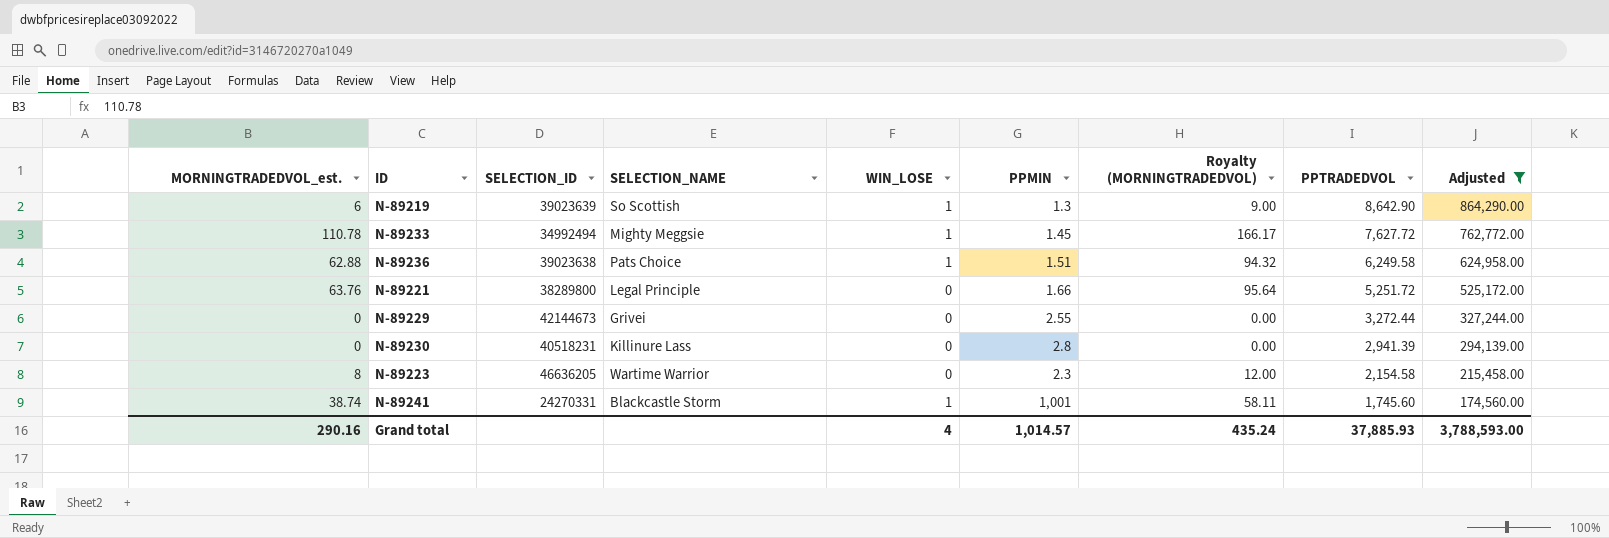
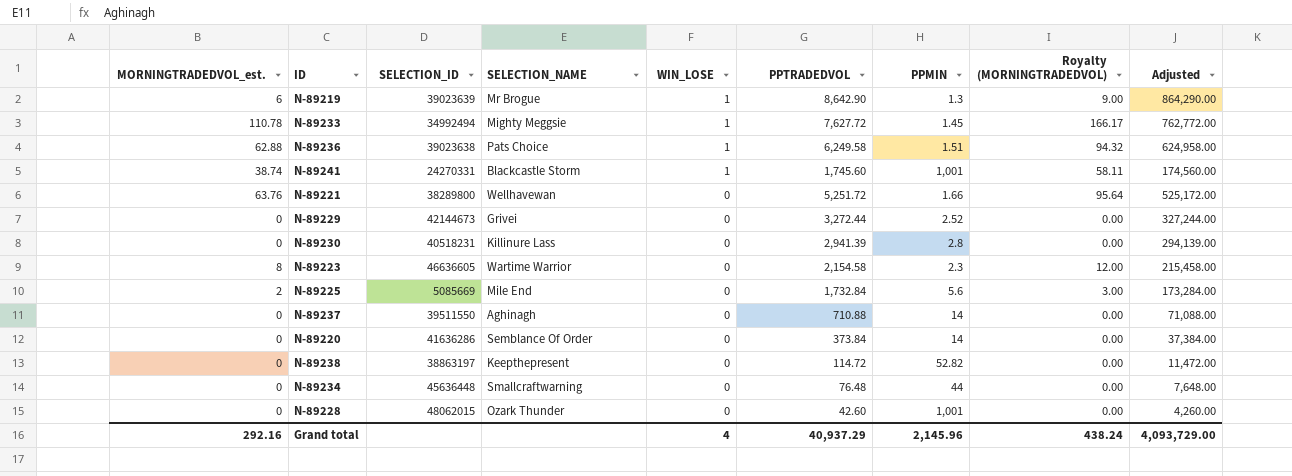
filter: Adjusted >= 174,560.00 -> none
row order: PPTRADEDVOL descending -> WIN_LOSE descending
column PPTRADEDVOL | position: 8 -> 6
N-89219 | SELECTION_NAME: So Scottish -> Mr Brogue
N-89221 | SELECTION_NAME: Legal Principle -> Wellhavewan
N-89229 | PPMIN: 2.55 -> 2.52
N-89223 | SELECTION_ID: 46636205 -> 46636605
Grand total | MORNINGTRADEDVOL_est.: 290.16 -> 292.16
Grand total | PPTRADEDVOL: 37,885.93 -> 40,937.29
Grand total | PPMIN: 1,014.57 -> 2,145.96
Grand total | Royalty (MORNINGTRADEDVOL): 435.24 -> 438.24
Grand total | Adjusted: 3,788,593.00 -> 4,093,729.00

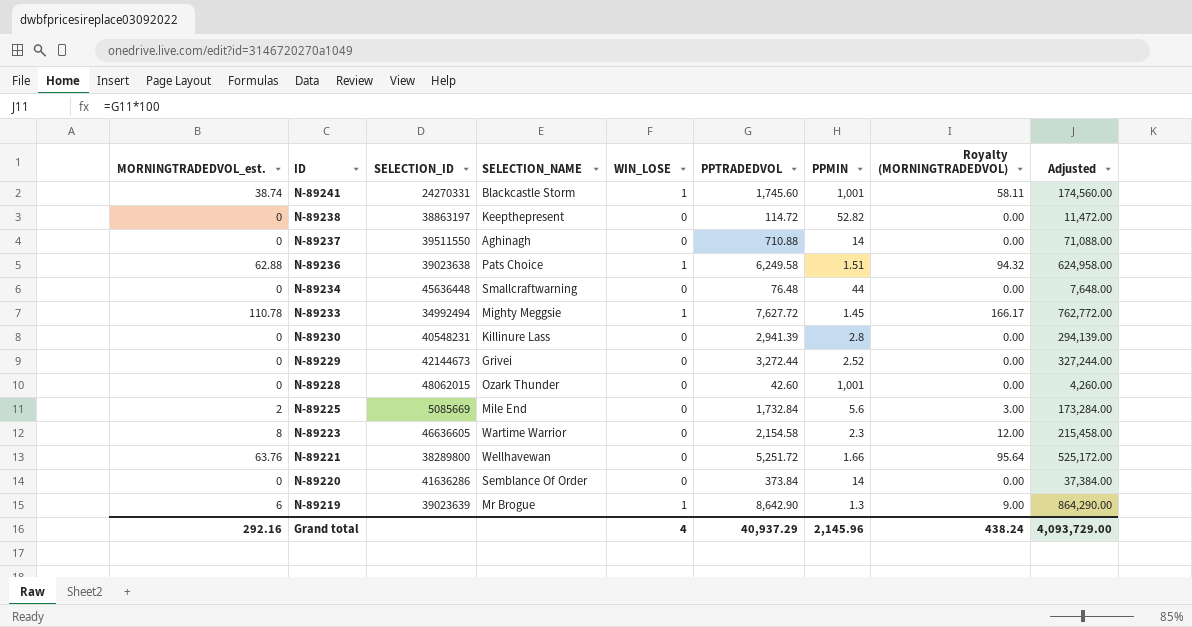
row order: WIN_LOSE descending -> ID descending
N-89230 | SELECTION_ID: 40518231 -> 40548231

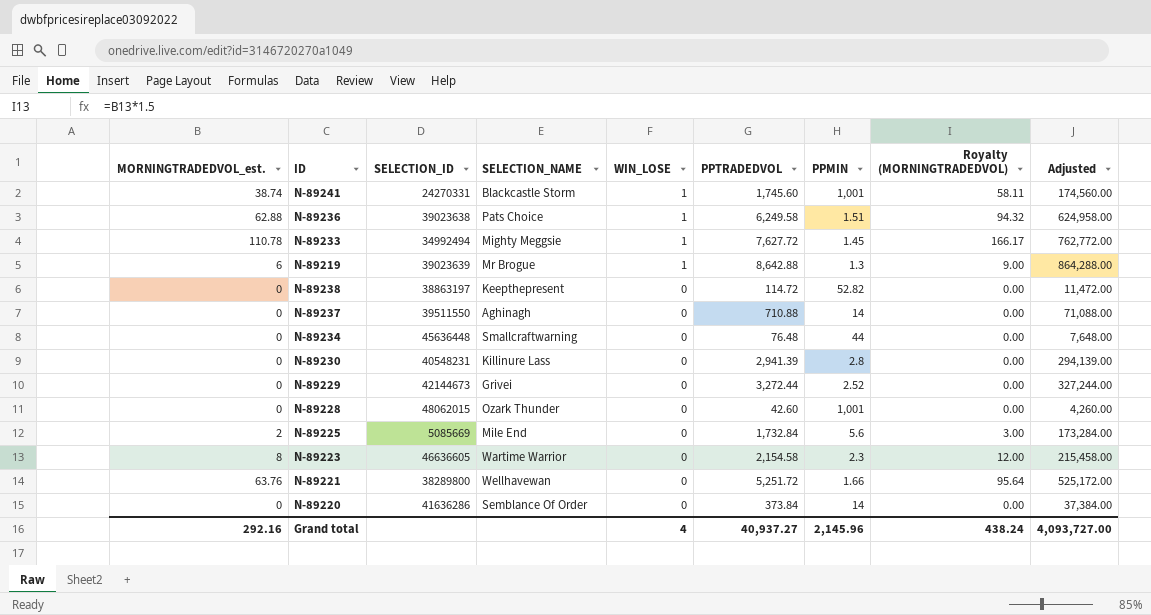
row order: ID descending -> WIN_LOSE descending
N-89219 | PPTRADEDVOL: 8,642.90 -> 8,642.88
N-89219 | Adjusted: 864,290.00 -> 864,288.00
Grand total | PPTRADEDVOL: 40,937.29 -> 40,937.27
Grand total | Adjusted: 4,093,729.00 -> 4,093,727.00

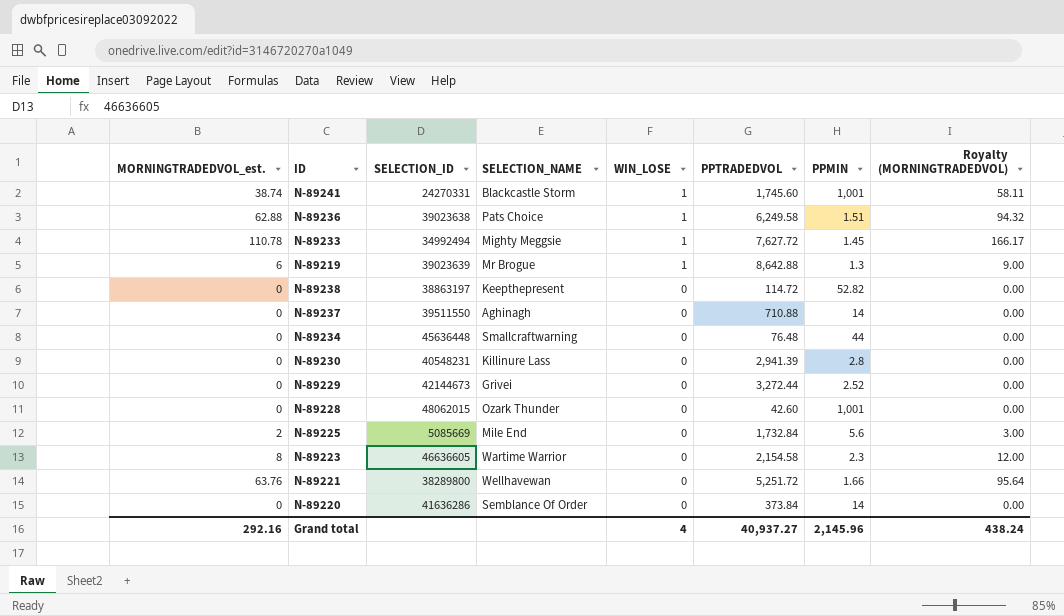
column Adjusted | formula: [PPTRADEDVOL] * 100 -> none

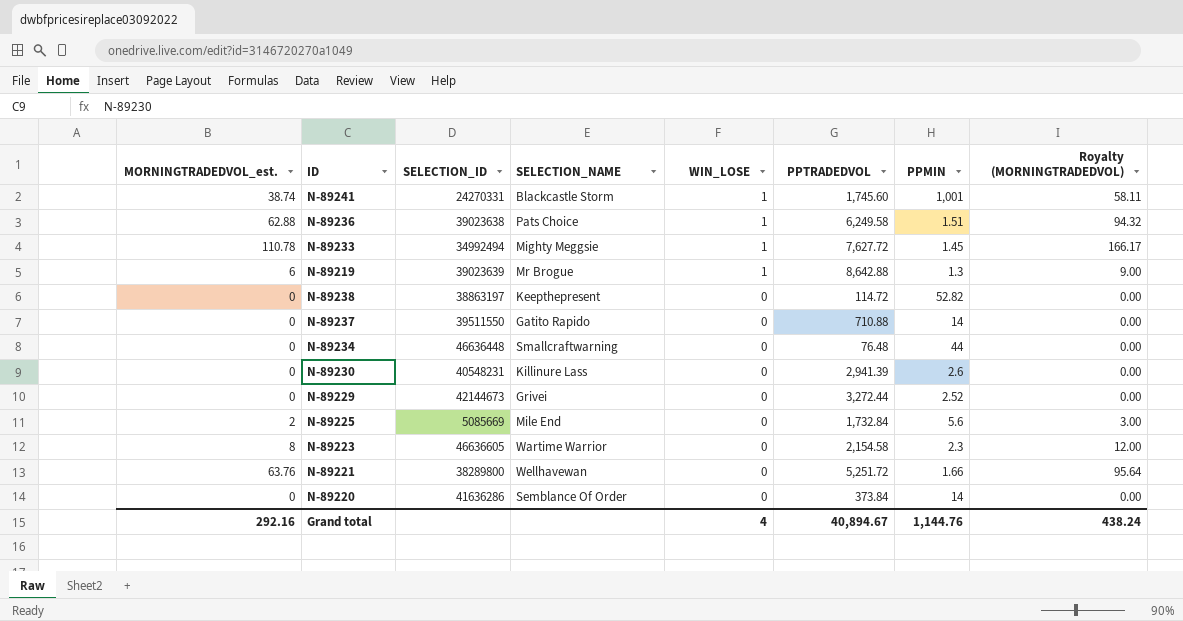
row N-89228: 0 | 48062015 | Ozark Thunder | 0 | 42.60 | 1,001 | 0.00 -> none
N-89237 | SELECTION_NAME: Aghinagh -> Gatito Rapido
N-89234 | SELECTION_ID: 45636448 -> 46636448
N-89230 | PPMIN: 2.8 -> 2.6
Grand total | PPTRADEDVOL: 40,937.27 -> 40,894.67
Grand total | PPMIN: 2,145.96 -> 1,144.76

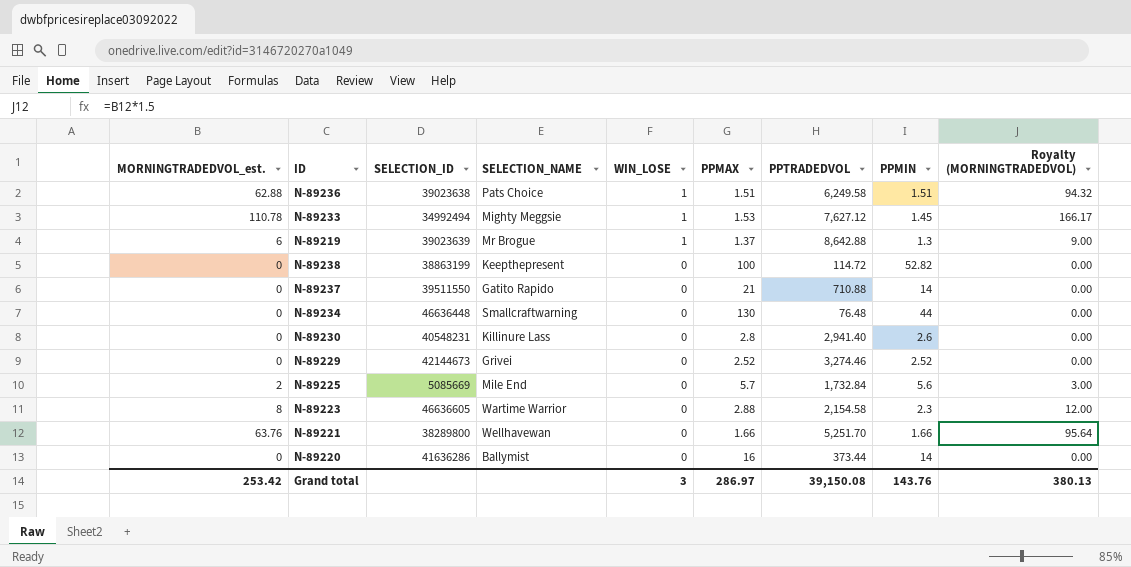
column PPMAX | position: none -> 6
row N-89241: 38.74 | 24270331 | Blackcastle Storm | 1 | 1,745.60 | 1,001 | 58.11 -> none
N-89233 | PPTRADEDVOL: 7,627.72 -> 7,627.12
N-89238 | SELECTION_ID: 38863197 -> 38863199
N-89230 | PPTRADEDVOL: 2,941.39 -> 2,941.40
N-89229 | PPTRADEDVOL: 3,272.44 -> 3,274.46
N-89221 | PPTRADEDVOL: 5,251.72 -> 5,251.70
N-89220 | SELECTION_NAME: Semblance Of Order -> Ballymist
N-89220 | PPTRADEDVOL: 373.84 -> 373.44
Grand total | MORNINGTRADEDVOL_est.: 292.16 -> 253.42
Grand total | WIN_LOSE: 4 -> 3
Grand total | PPTRADEDVOL: 40,894.67 -> 39,150.08
Grand total | PPMIN: 1,144.76 -> 143.76
Grand total | Royalty (MORNINGTRADEDVOL): 438.24 -> 380.13

